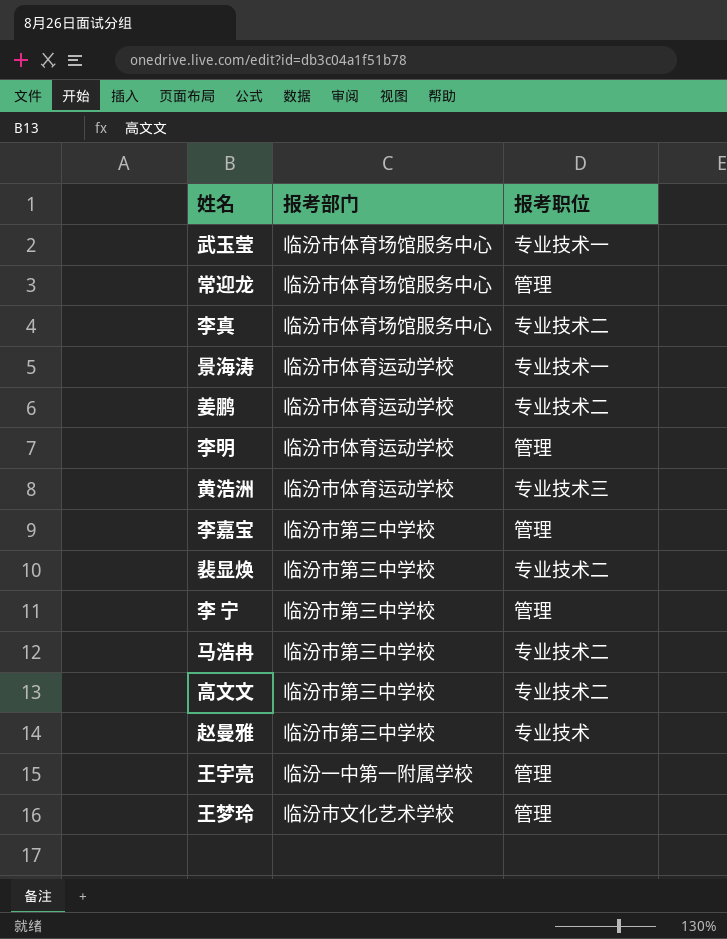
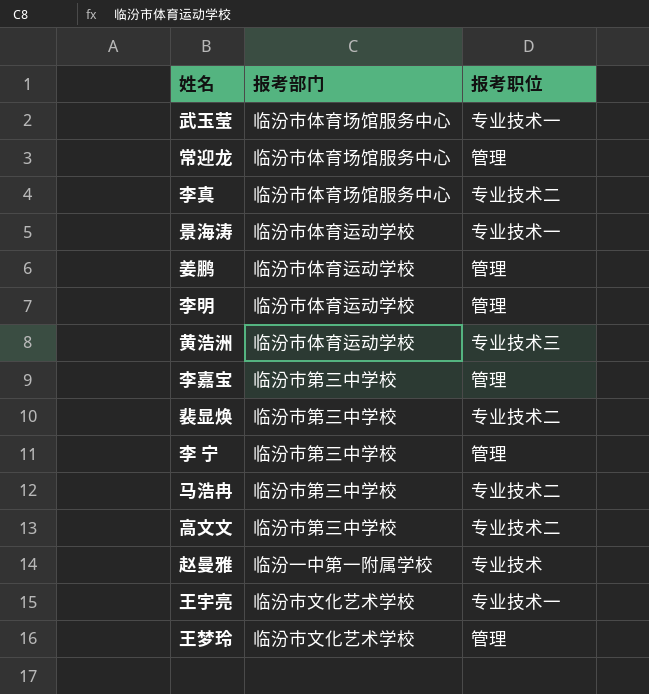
姜鹏 | 报考职位: 专业技术二 -> 管理
赵曼雅 | 报考部门: 临汾市第三中学校 -> 临汾一中第一附属学校
王宇亮 | 报考部门: 临汾一中第一附属学校 -> 临汾市文化艺术学校
王宇亮 | 报考职位: 管理 -> 专业技术一

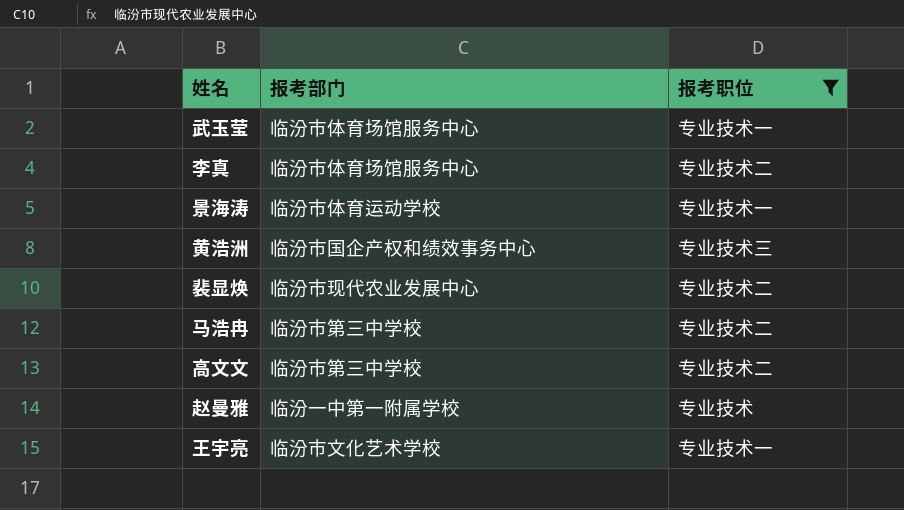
filter: none -> 报考职位 != 管理
黄浩洲 | 报考部门: 临汾市体育运动学校 -> 临汾市国企产权和绩效事务中心
裴显焕 | 报考部门: 临汾市第三中学校 -> 临汾市现代农业发展中心

